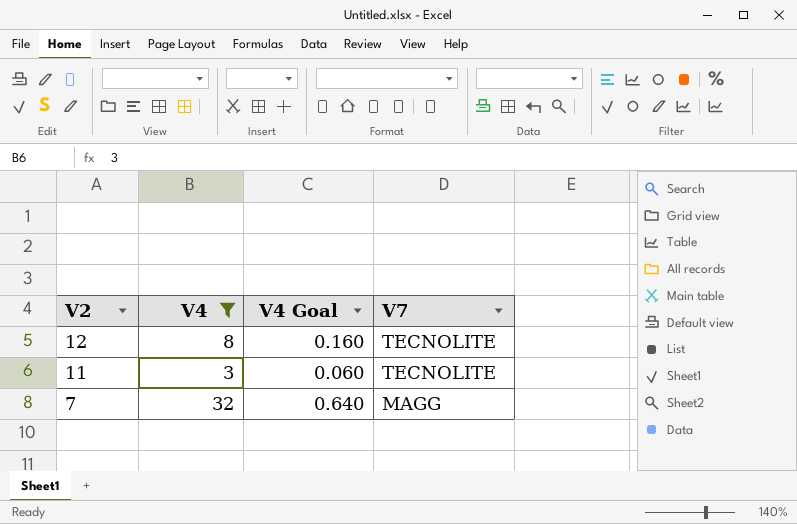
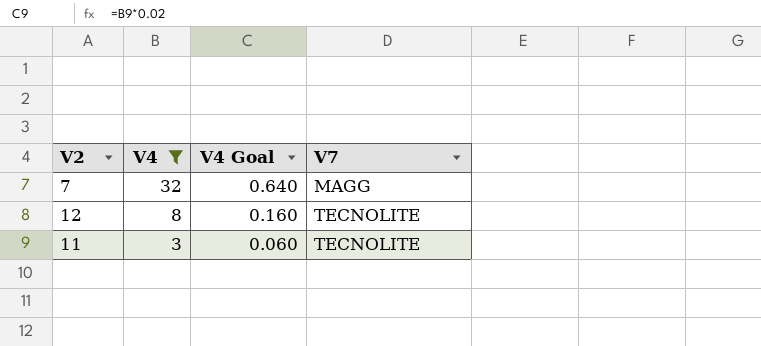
row order: V2 descending -> V4 descending

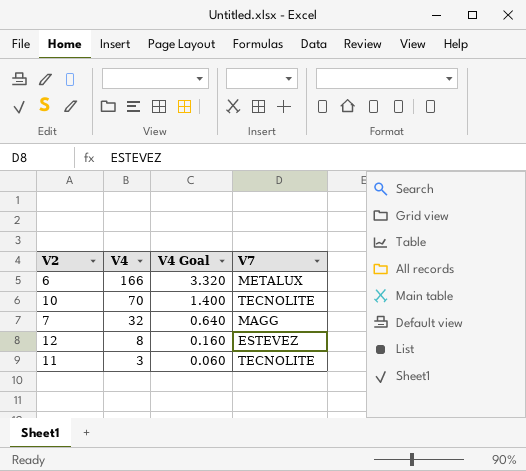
filter: V4 <= 32 -> none
12 | V7: TECNOLITE -> ESTEVEZ

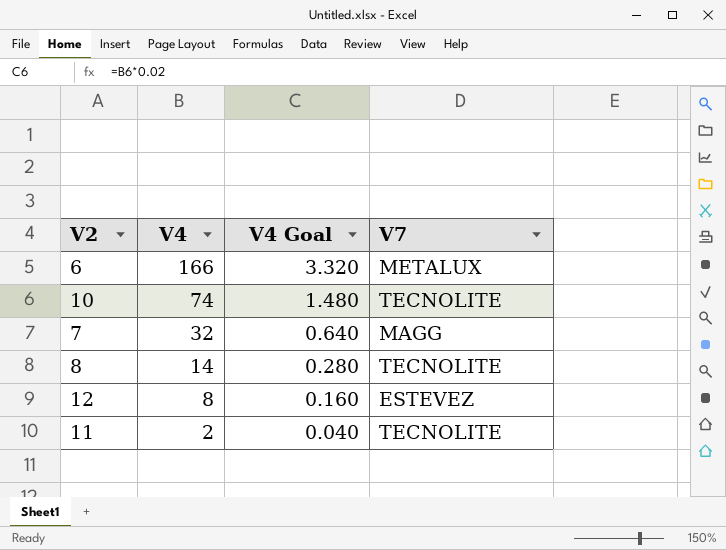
10 | V4: 70 -> 74
10 | V4 Goal: 1.400 -> 1.480
row 8: none -> 14 | 0.280 | TECNOLITE
11 | V4: 3 -> 2
11 | V4 Goal: 0.060 -> 0.040

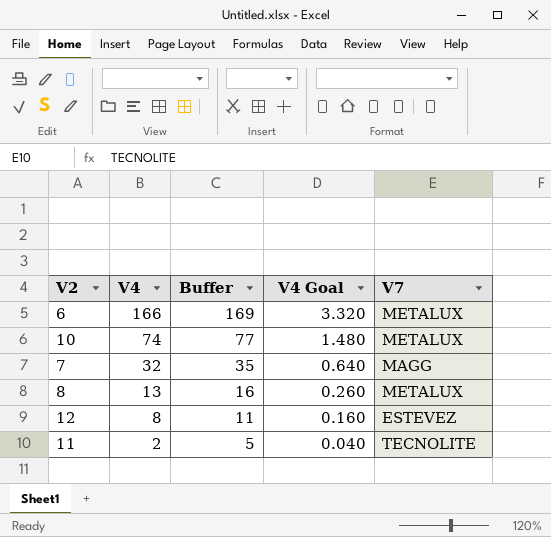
column Buffer | formula: none -> [V4] + 3
10 | V7: TECNOLITE -> METALUX
8 | V4: 14 -> 13
8 | V4 Goal: 0.280 -> 0.260
8 | V7: TECNOLITE -> METALUX

